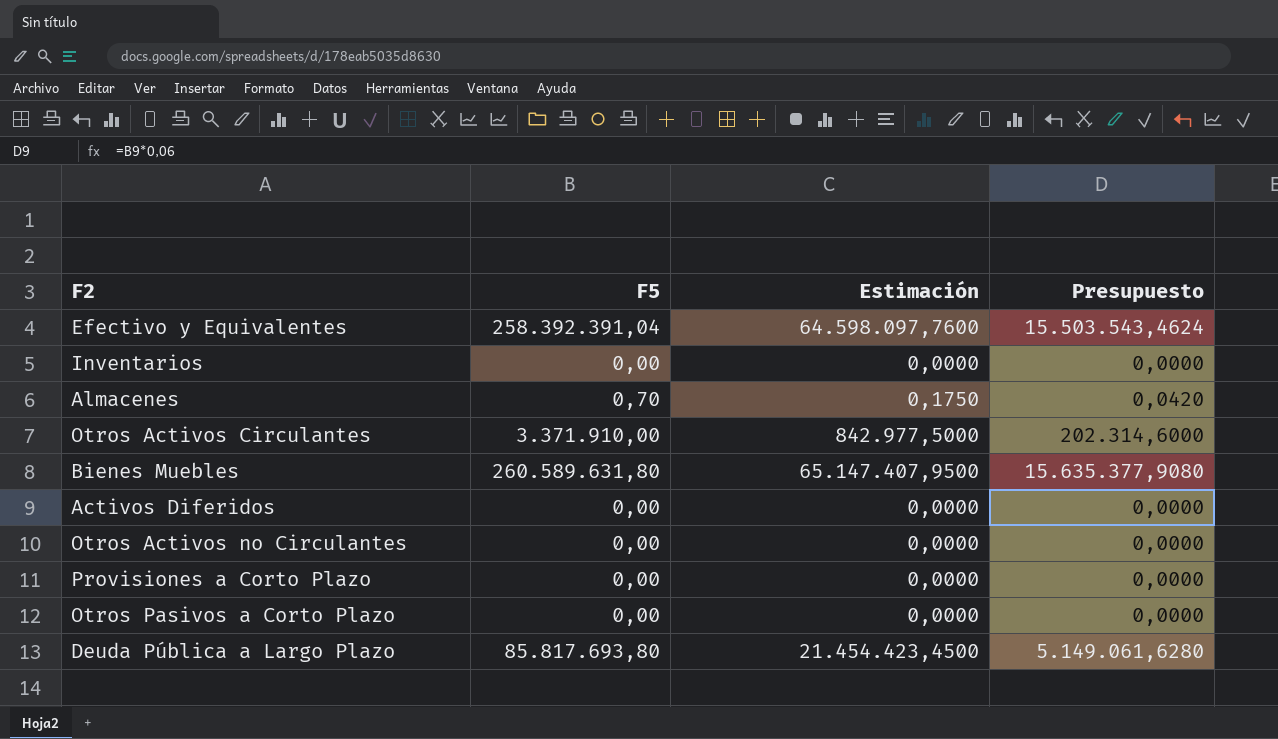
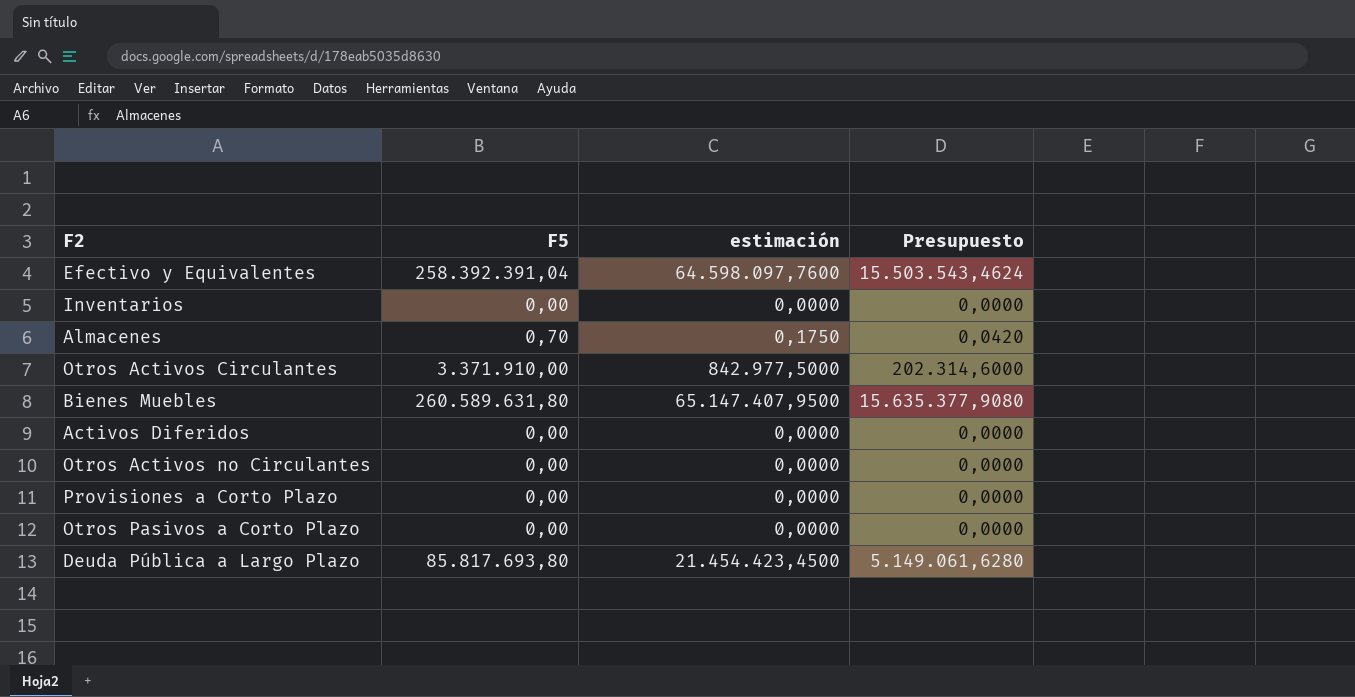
column name: Estimación -> estimación

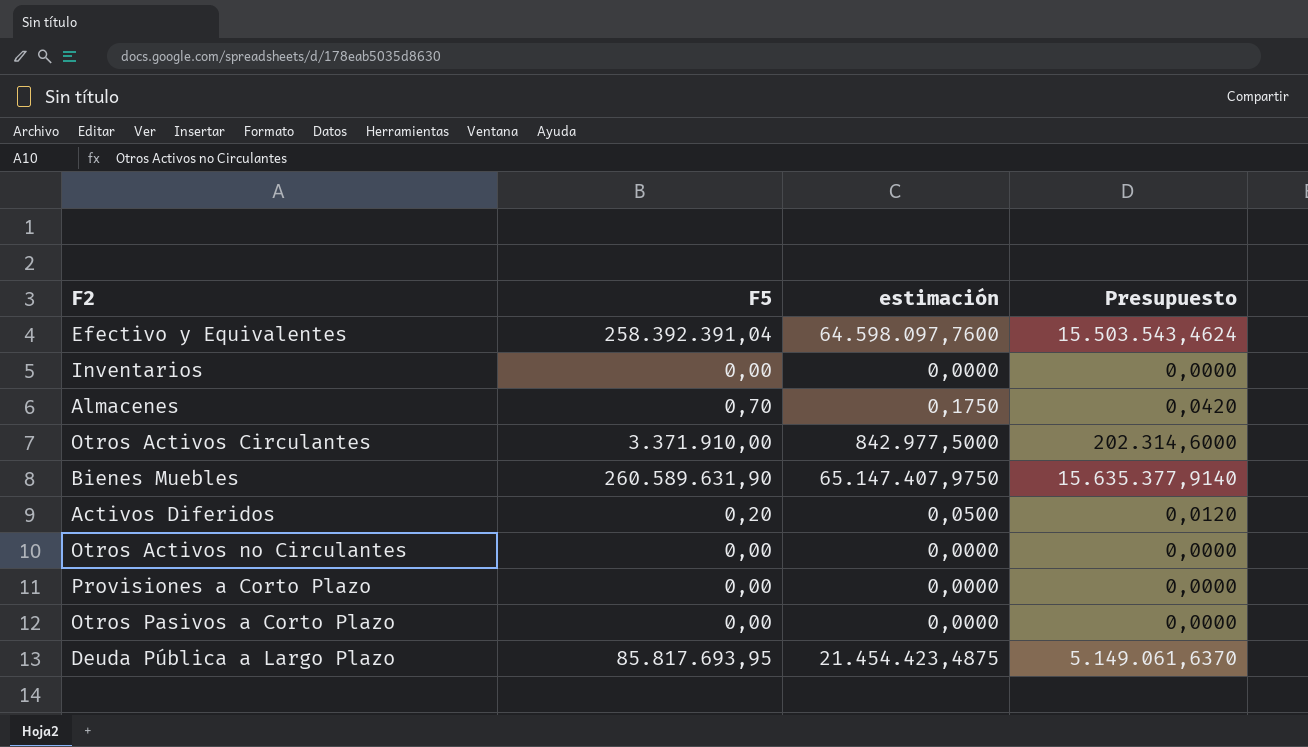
Bienes Muebles | F5: 260.589.631,80 -> 260.589.631,90
Bienes Muebles | estimación: 65.147.407,9500 -> 65.147.407,9750
Bienes Muebles | Presupuesto: 15.635.377,9080 -> 15.635.377,9140
Activos Diferidos | F5: 0,00 -> 0,20
Activos Diferidos | estimación: 0,0000 -> 0,0500
Activos Diferidos | Presupuesto: 0,0000 -> 0,0120
Deuda Pública a Largo Plazo | F5: 85.817.693,80 -> 85.817.693,95
Deuda Pública a Largo Plazo | estimación: 21.454.423,4500 -> 21.454.423,4875
Deuda Pública a Largo Plazo | Presupuesto: 5.149.061,6280 -> 5.149.061,6370

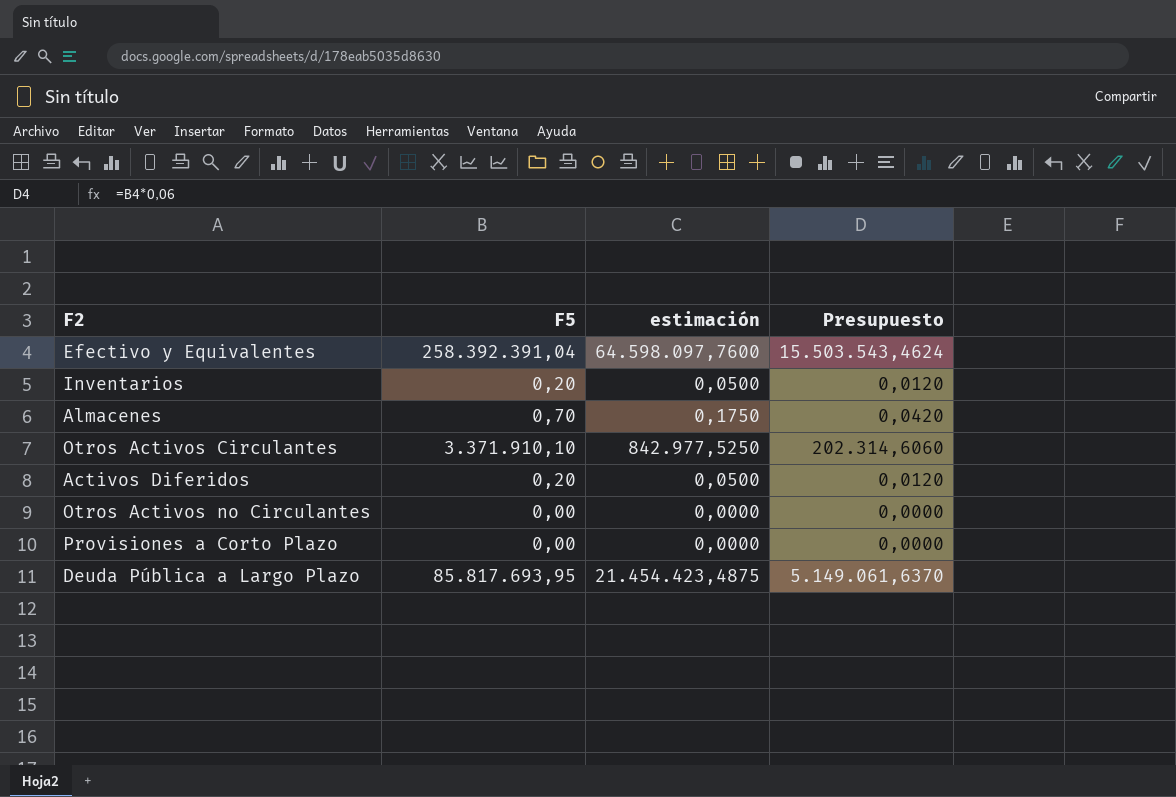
row Bienes Muebles: 260.589.631,90 | 65.147.407,9750 | 15.635.377,9140 -> none
row Otros Pasivos a Corto Plazo: 0,00 | 0,0000 | 0,0000 -> none
Inventarios | F5: 0,00 -> 0,20
Inventarios | estimación: 0,0000 -> 0,0500
Inventarios | Presupuesto: 0,0000 -> 0,0120
Otros Activos Circulantes | F5: 3.371.910,00 -> 3.371.910,10
Otros Activos Circulantes | estimación: 842.977,5000 -> 842.977,5250
Otros Activos Circulantes | Presupuesto: 202.314,6000 -> 202.314,6060

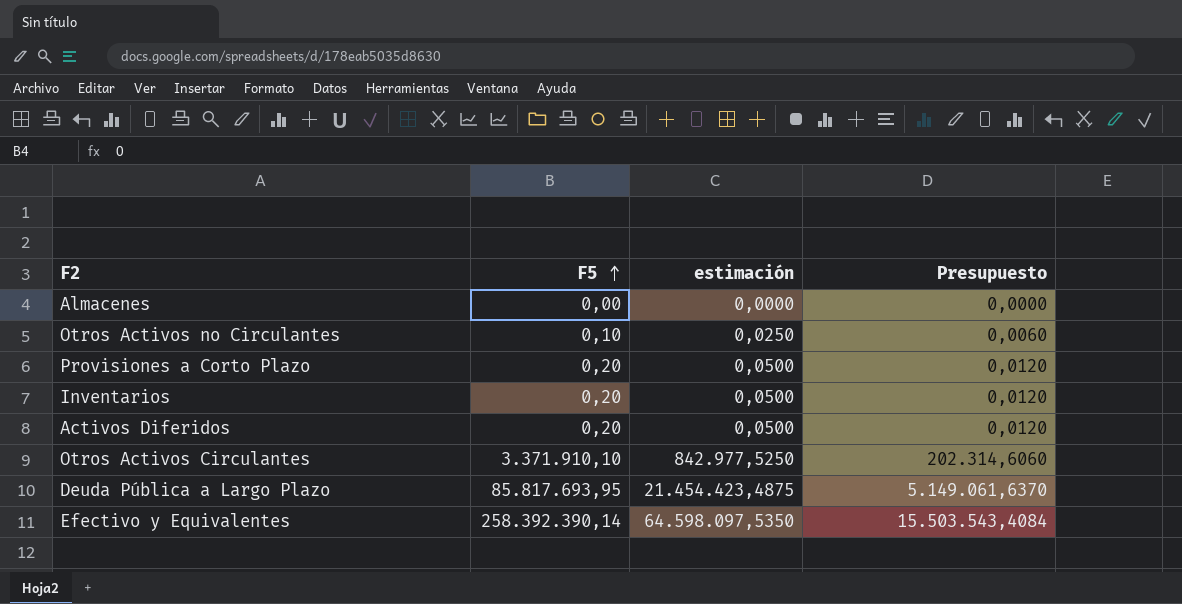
row order: none -> F5 ascending
Almacenes | F5: 0,70 -> 0,00
Almacenes | estimación: 0,1750 -> 0,0000
Almacenes | Presupuesto: 0,0420 -> 0,0000
Otros Activos no Circulantes | F5: 0,00 -> 0,10
Otros Activos no Circulantes | estimación: 0,0000 -> 0,0250
Otros Activos no Circulantes | Presupuesto: 0,0000 -> 0,0060
Provisiones a Corto Plazo | F5: 0,00 -> 0,20
Provisiones a Corto Plazo | estimación: 0,0000 -> 0,0500
Provisiones a Corto Plazo | Presupuesto: 0,0000 -> 0,0120
Efectivo y Equivalentes | F5: 258.392.391,04 -> 258.392.390,14
Efectivo y Equivalentes | estimación: 64.598.097,7600 -> 64.598.097,5350
Efectivo y Equivalentes | Presupuesto: 15.503.543,4624 -> 15.503.543,4084

